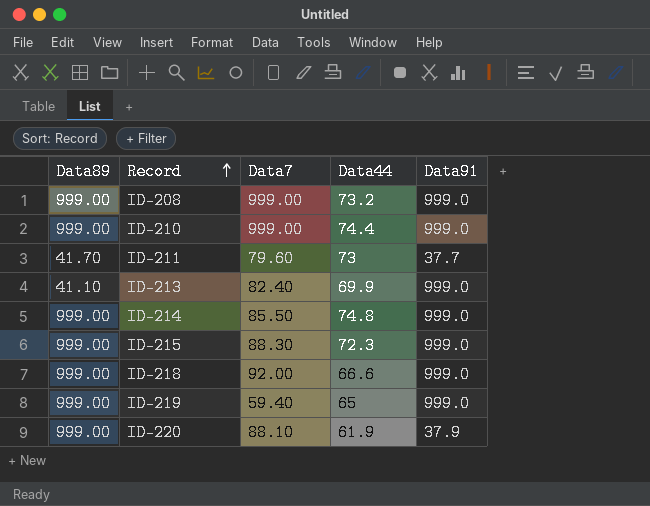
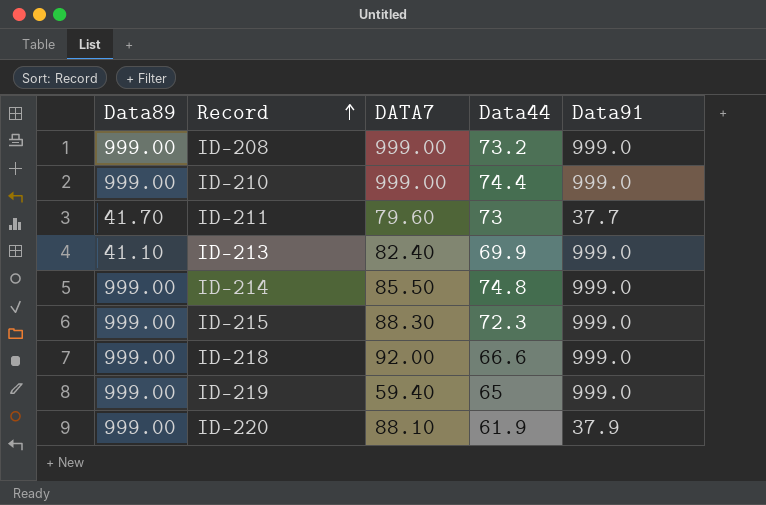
column name: Data7 -> DATA7

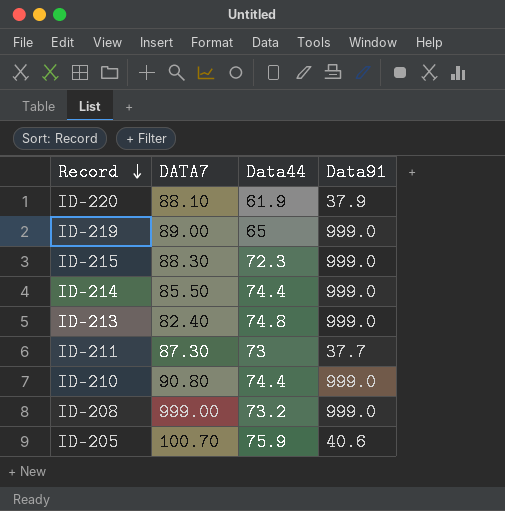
row order: Record ascending -> Record descending
column Data89 | position: 1 -> none
row ID-218: 999.00 | 92.00 | 66.6 | 999.0 -> none
ID-219 | DATA7: 59.40 -> 89.00
ID-214 | Data44: 74.8 -> 74.4
ID-213 | Data44: 69.9 -> 74.8
ID-211 | DATA7: 79.60 -> 87.30
ID-210 | DATA7: 999.00 -> 90.80
row ID-205: none -> 100.70 | 75.9 | 40.6

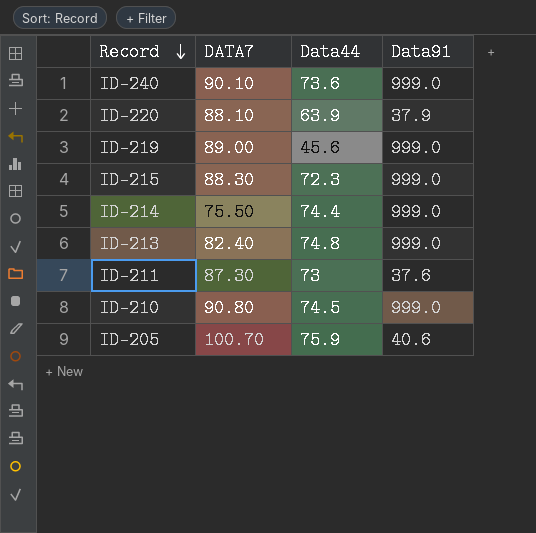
row ID-208: 999.00 | 73.2 | 999.0 -> none
row ID-240: none -> 90.10 | 73.6 | 999.0
ID-220 | Data44: 61.9 -> 63.9
ID-219 | Data44: 65 -> 45.6
ID-214 | DATA7: 85.50 -> 75.50
ID-211 | Data91: 37.7 -> 37.6
ID-210 | Data44: 74.4 -> 74.5

